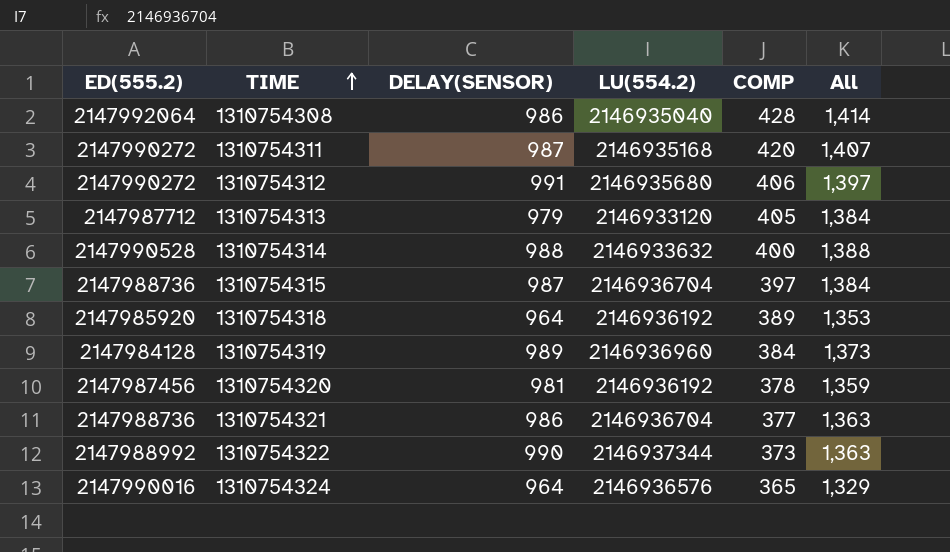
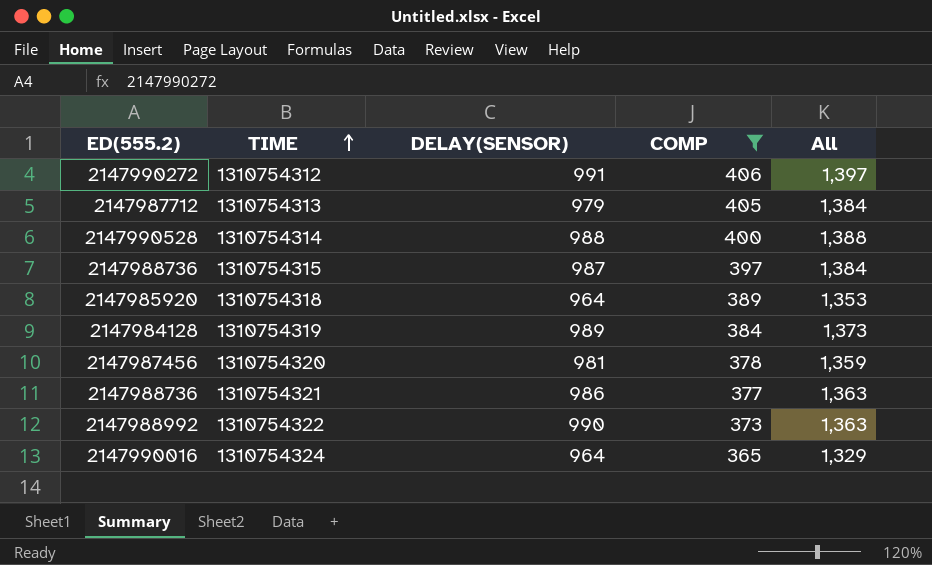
filter: none -> COMP <= 406
column LU(554.2) | position: 4 -> none

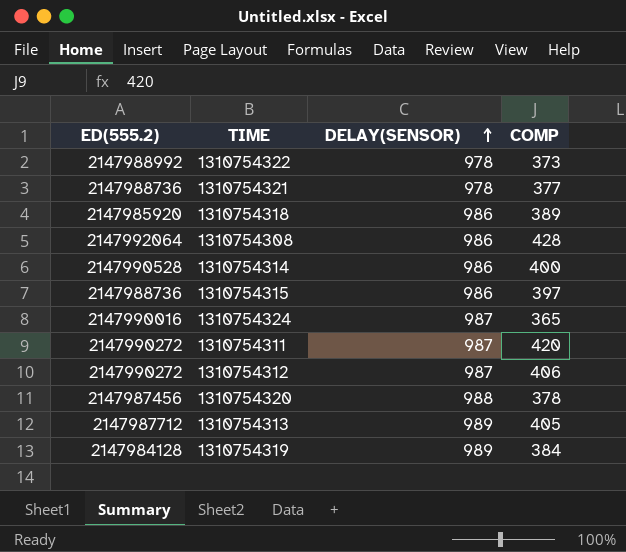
filter: COMP <= 406 -> none
row order: TIME ascending -> DELAY(SENSOR) ascending
column All | formula: [DELAY(SENSOR)] + [COMP] -> none
1310754322 | DELAY(SENSOR): 990 -> 978
1310754321 | DELAY(SENSOR): 986 -> 978
1310754318 | DELAY(SENSOR): 964 -> 986
1310754314 | DELAY(SENSOR): 988 -> 986
1310754315 | DELAY(SENSOR): 987 -> 986
1310754324 | DELAY(SENSOR): 964 -> 987
1310754312 | DELAY(SENSOR): 991 -> 987
1310754320 | DELAY(SENSOR): 981 -> 988
1310754313 | DELAY(SENSOR): 979 -> 989

